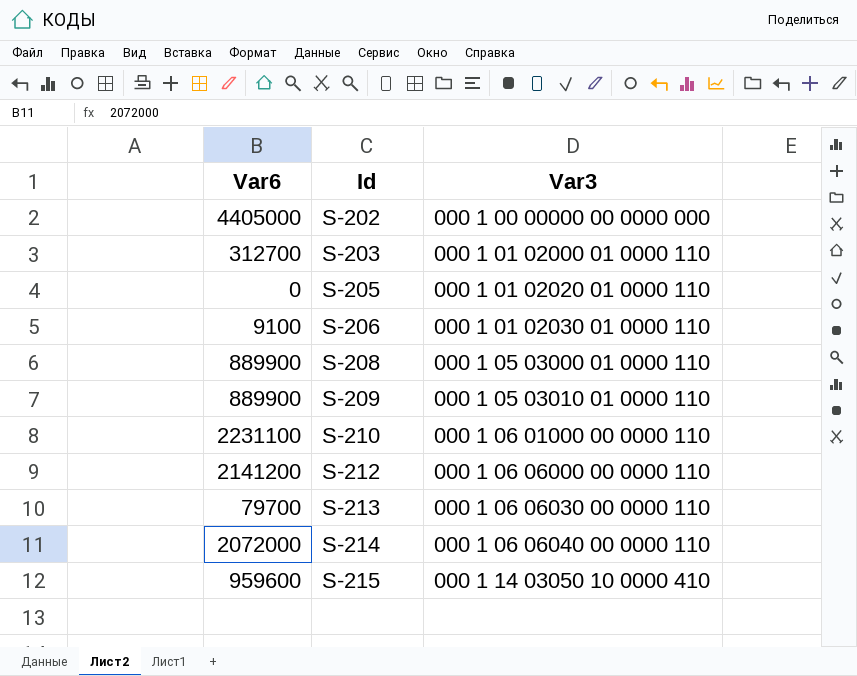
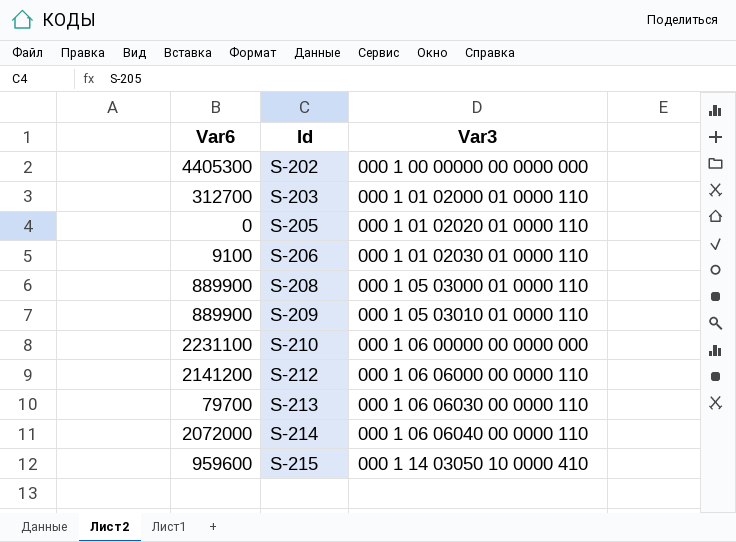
S-202 | Var6: 4405000 -> 4405300
S-210 | Var3: 000 1 06 01000 00 0000 110 -> 000 1 06 00000 00 0000 000

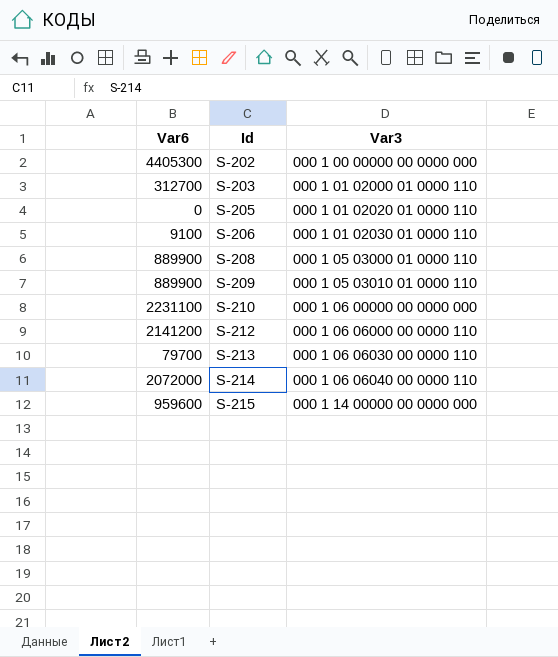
S-215 | Var3: 000 1 14 03050 10 0000 410 -> 000 1 14 00000 00 0000 000

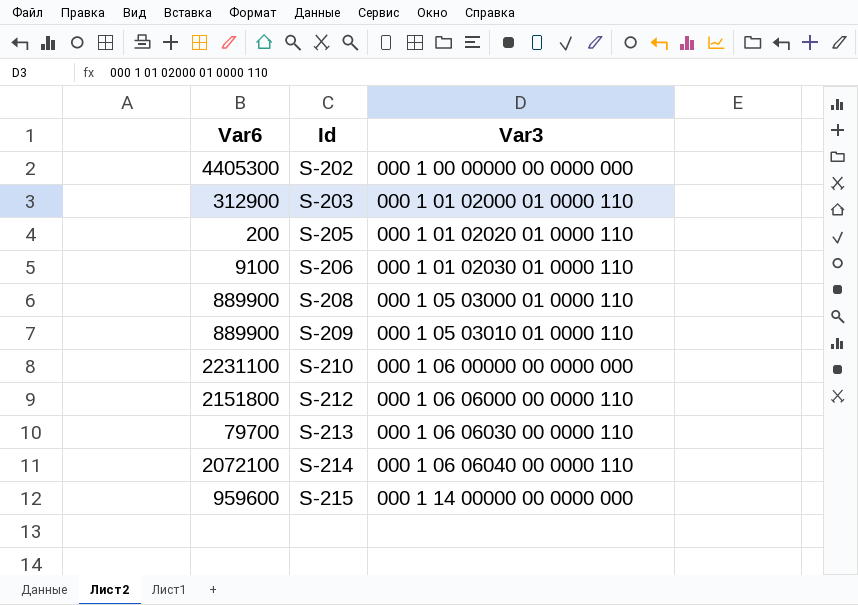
S-203 | Var6: 312700 -> 312900
S-205 | Var6: 0 -> 200
S-212 | Var6: 2141200 -> 2151800
S-214 | Var6: 2072000 -> 2072100

